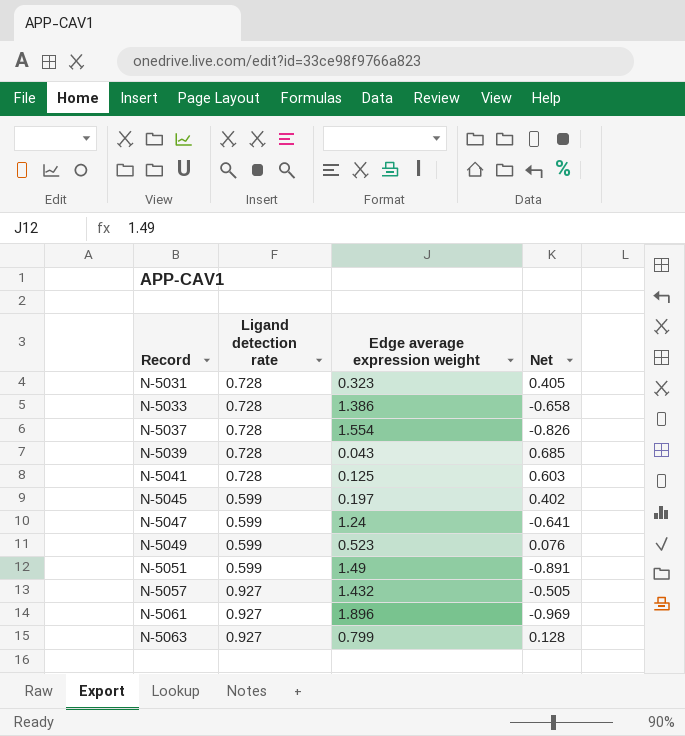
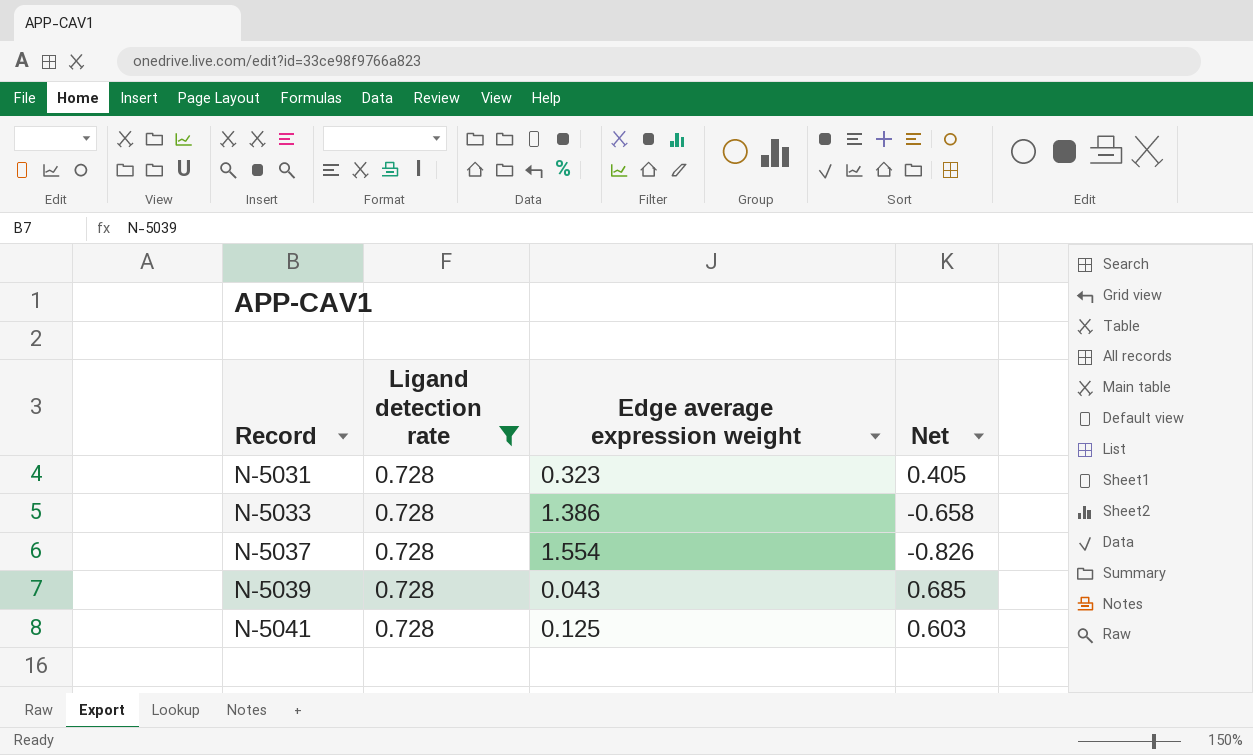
filter: none -> Ligand detection rate = 0.728

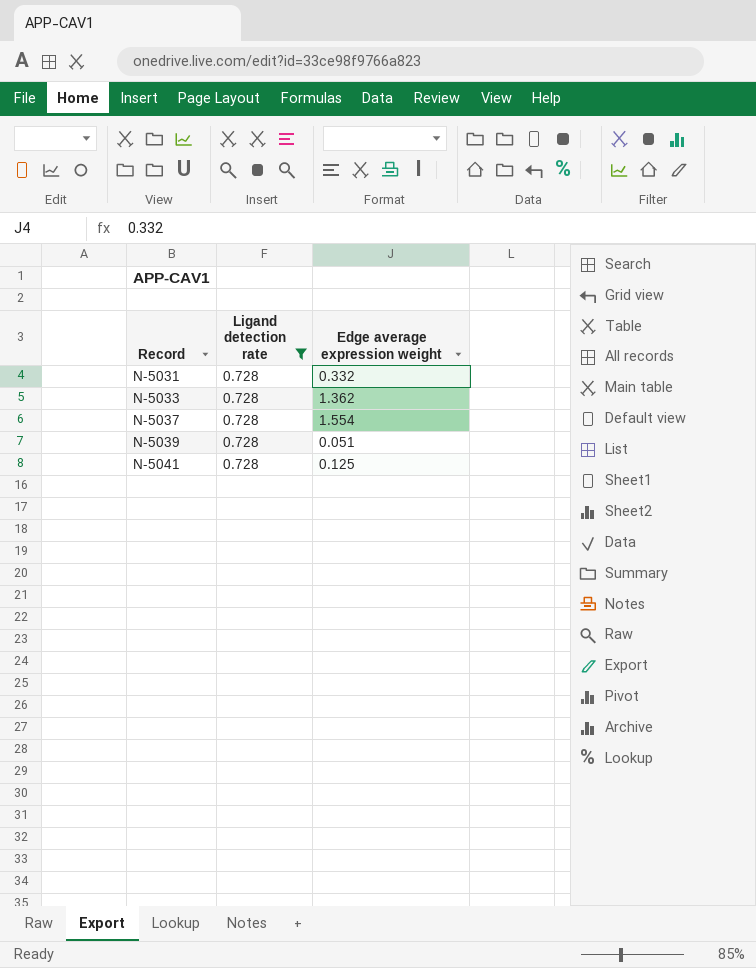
column Net | formula: [Ligand detection rate] - [Edge average expression weight] -> none
N-5031 | Edge average expression weight: 0.323 -> 0.332
N-5033 | Edge average expression weight: 1.386 -> 1.362
N-5039 | Edge average expression weight: 0.043 -> 0.051

